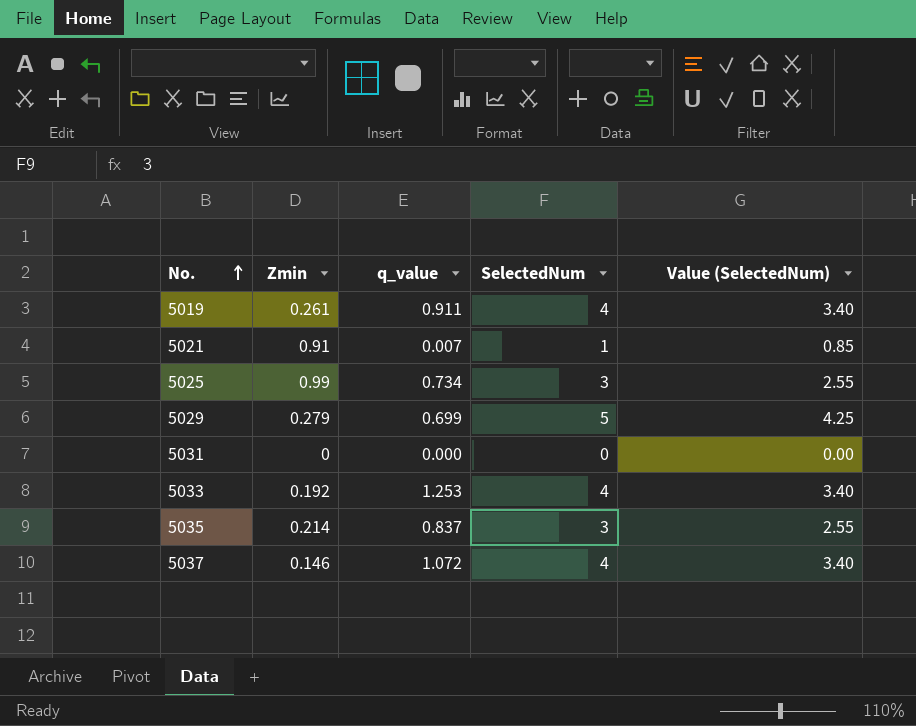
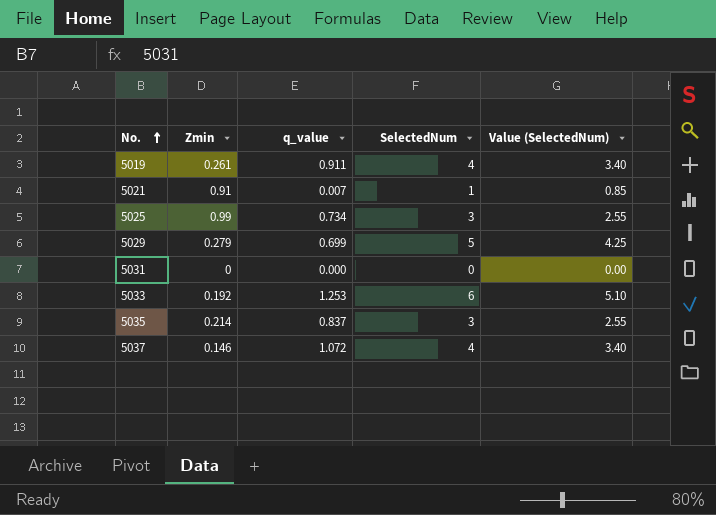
5033 | SelectedNum: 4 -> 6
5033 | Value (SelectedNum): 3.40 -> 5.10

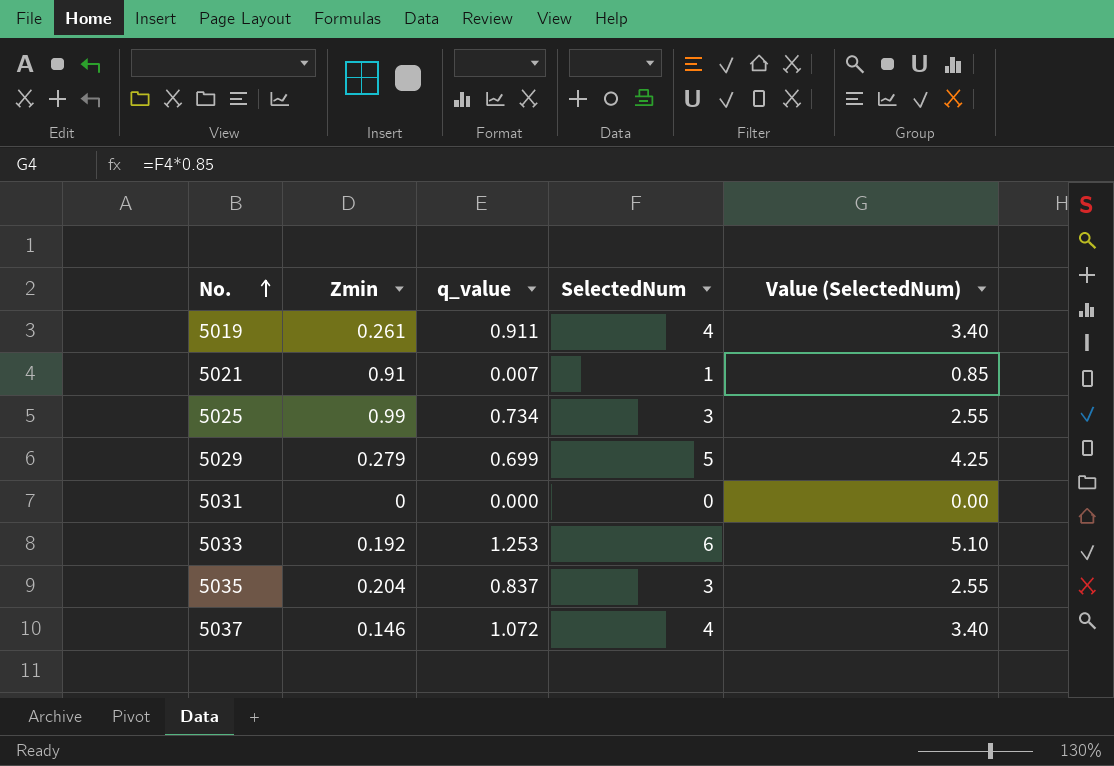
5035 | Zmin: 0.214 -> 0.204

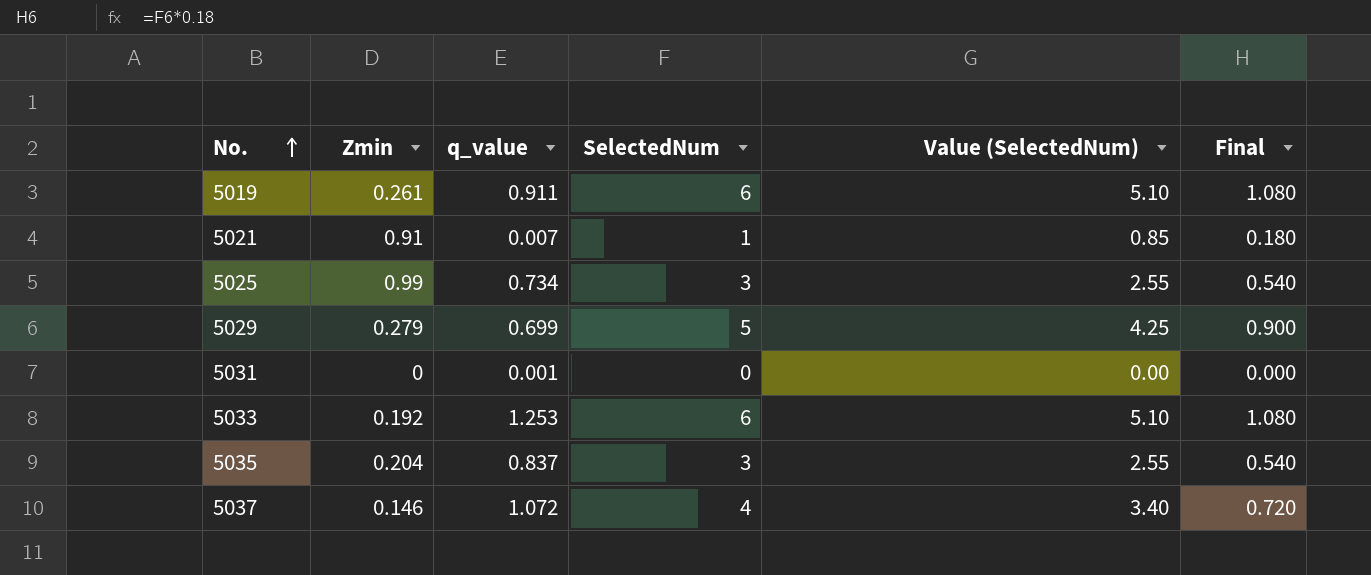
column Final | formula: none -> [SelectedNum] * 0.18
5019 | SelectedNum: 4 -> 6
5019 | Value (SelectedNum): 3.40 -> 5.10
5031 | q_value: 0.000 -> 0.001

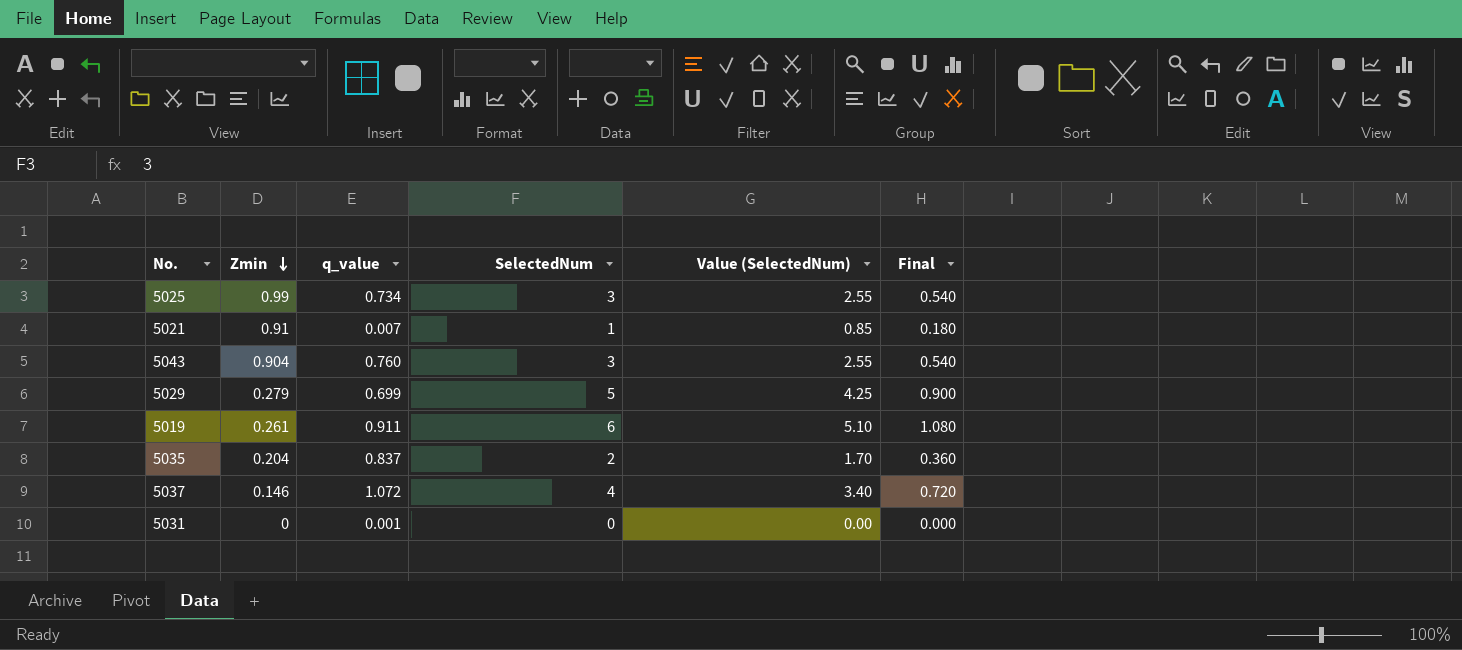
row order: No. ascending -> Zmin descending
row 5033: 0.192 | 1.253 | 6 | 5.10 | 1.080 -> none
row 5043: none -> 0.904 | 0.760 | 3 | 2.55 | 0.540
5035 | SelectedNum: 3 -> 2
5035 | Value (SelectedNum): 2.55 -> 1.70
5035 | Final: 0.540 -> 0.360

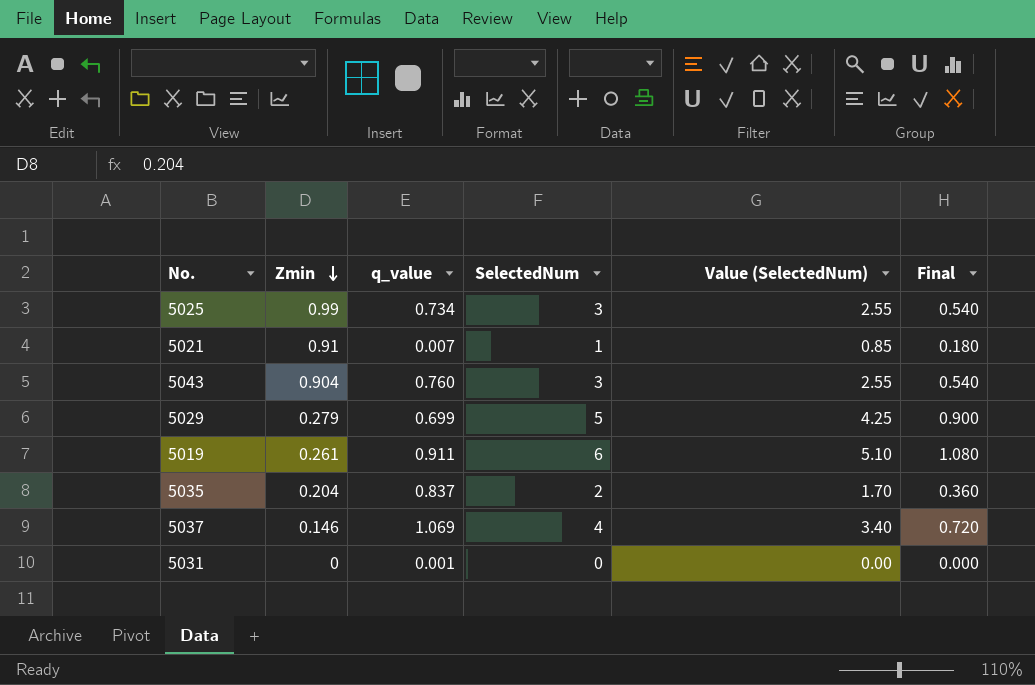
5037 | q_value: 1.072 -> 1.069

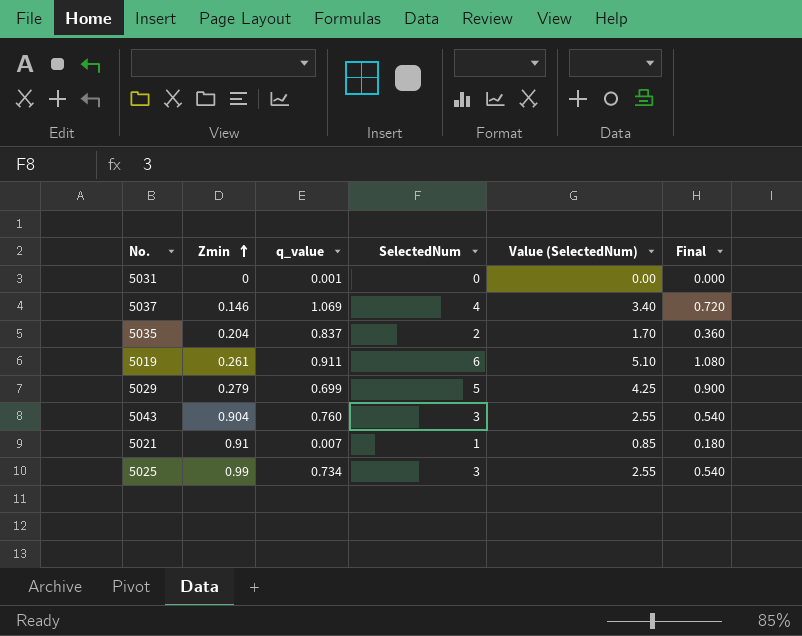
row order: Zmin descending -> Zmin ascending

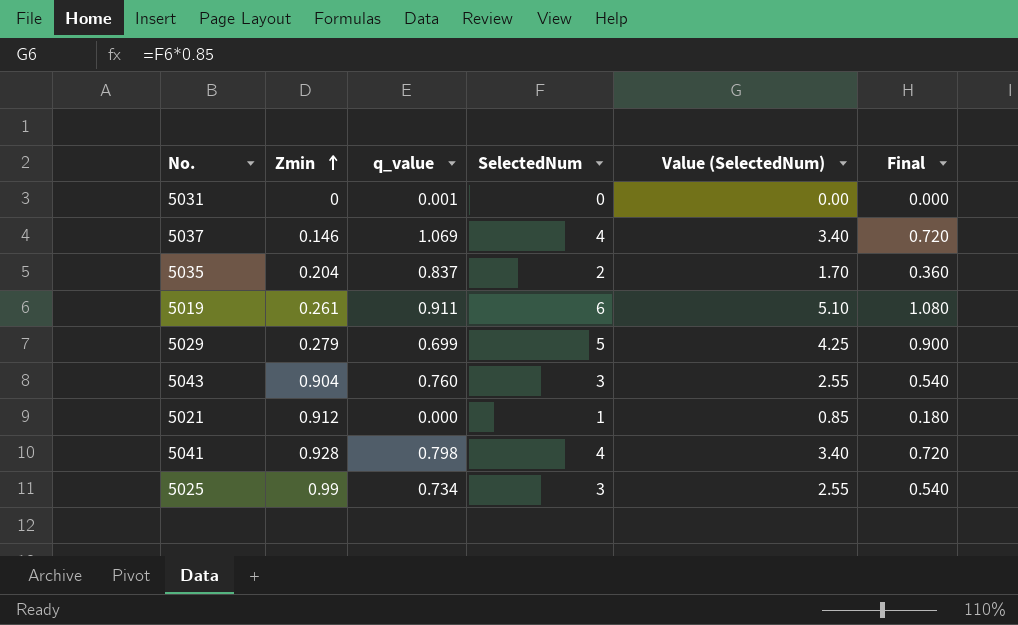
5021 | Zmin: 0.91 -> 0.912
5021 | q_value: 0.007 -> 0.000
row 5041: none -> 0.928 | 0.798 | 4 | 3.40 | 0.720

